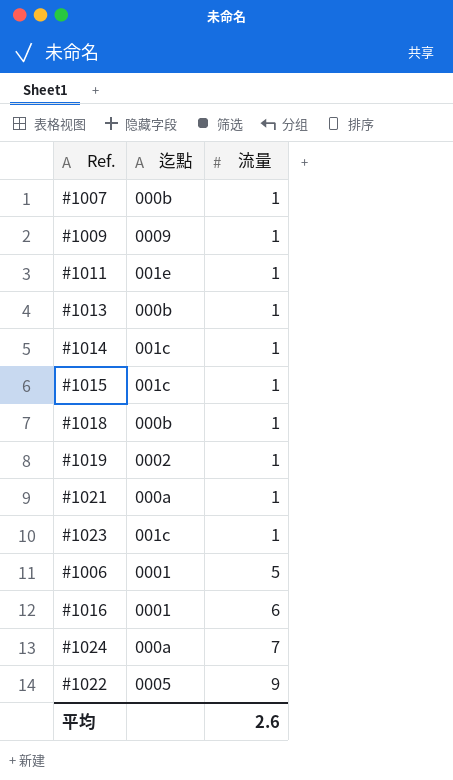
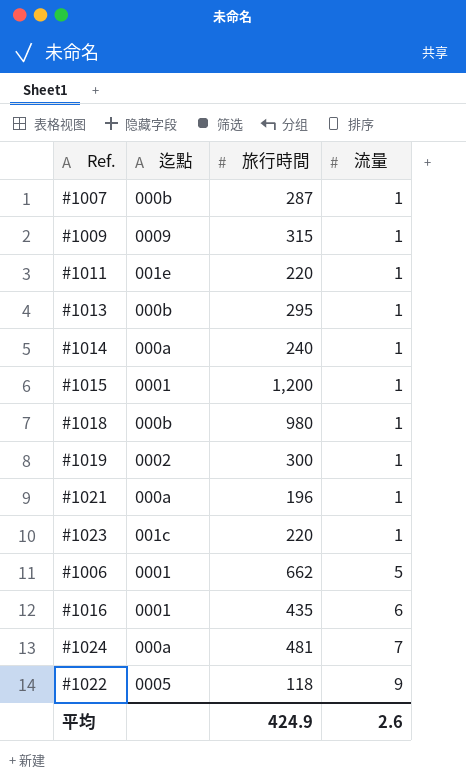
column 旅行時間 | position: none -> 3
#1014 | 迄點: 001c -> 000a
#1015 | 迄點: 001c -> 0001

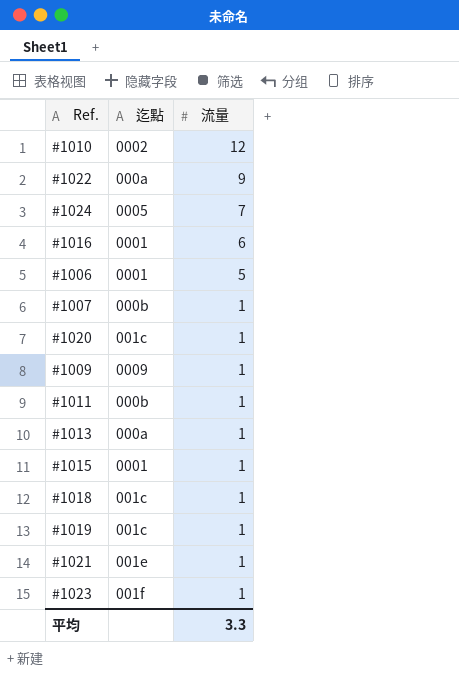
row order: 流量 ascending -> 流量 descending
column 旅行時間 | position: 3 -> none
row #1014: 000a | 240 | 1 -> none
row #1010: none -> 0002 | 12
#1022 | 迄點: 0005 -> 000a
#1024 | 迄點: 000a -> 0005
row #1020: none -> 001c | 1
#1011 | 迄點: 001e -> 000b
#1013 | 迄點: 000b -> 000a
#1018 | 迄點: 000b -> 001c
#1019 | 迄點: 0002 -> 001c
#1021 | 迄點: 000a -> 001e
#1023 | 迄點: 001c -> 001f
平均 | 流量: 2.6 -> 3.3

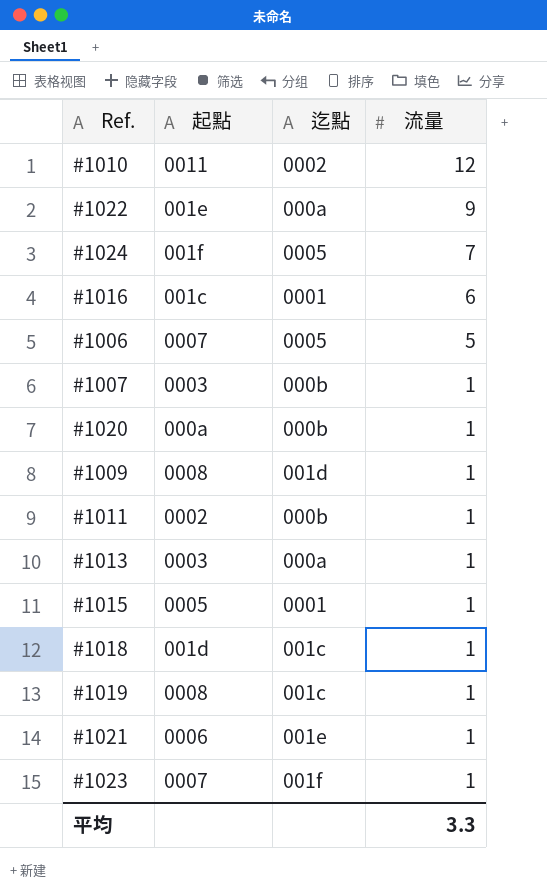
column 起點 | position: none -> 2
#1006 | 迄點: 0001 -> 0005
#1020 | 迄點: 001c -> 000b
#1009 | 迄點: 0009 -> 001d

